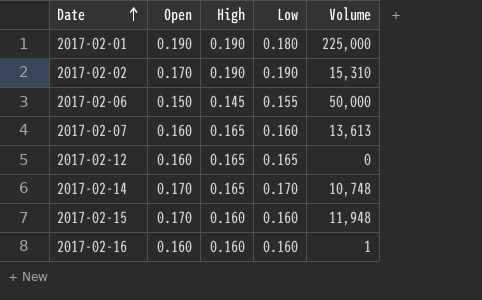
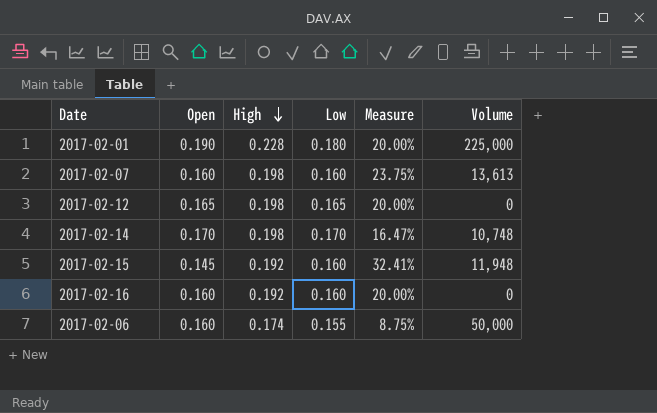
row order: Date ascending -> High descending
column Measure | formula: none -> ([High] - [Open]) / [Open]
row 2017-02-02: 0.170 | 0.190 | 0.190 | 15,310 -> none
2017-02-01 | High: 0.190 -> 0.228
2017-02-07 | High: 0.165 -> 0.198
2017-02-12 | Open: 0.160 -> 0.165
2017-02-12 | High: 0.165 -> 0.198
2017-02-14 | High: 0.165 -> 0.198
2017-02-15 | Open: 0.170 -> 0.145
2017-02-15 | High: 0.160 -> 0.192
2017-02-16 | High: 0.160 -> 0.192
2017-02-16 | Volume: 1 -> 0
2017-02-06 | Open: 0.150 -> 0.160
2017-02-06 | High: 0.145 -> 0.174

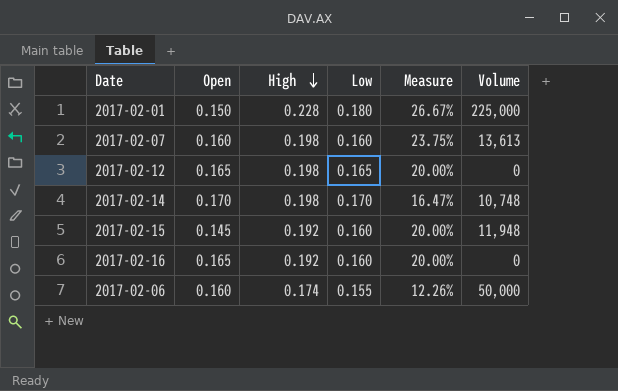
column Measure | formula: ([High] - [Open]) / [Open] -> ([High] - [Low]) / [Low]
2017-02-01 | Open: 0.190 -> 0.150
2017-02-16 | Open: 0.160 -> 0.165

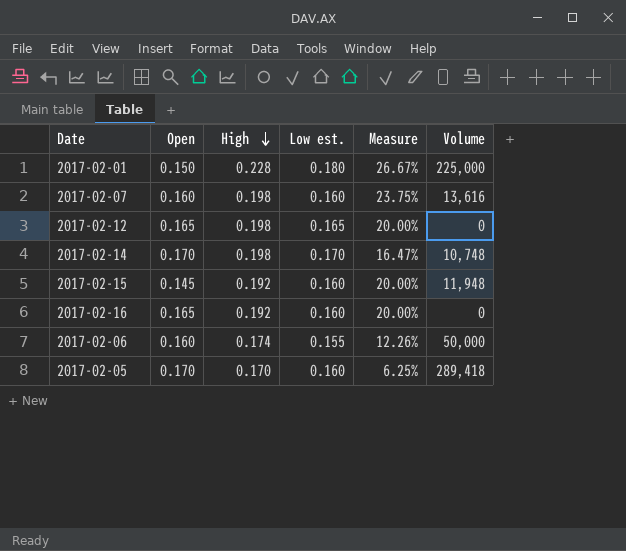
column name: Low -> Low est.
2017-02-07 | Volume: 13,613 -> 13,616
row 2017-02-05: none -> 0.170 | 0.170 | 0.160 | 6.25% | 289,418

